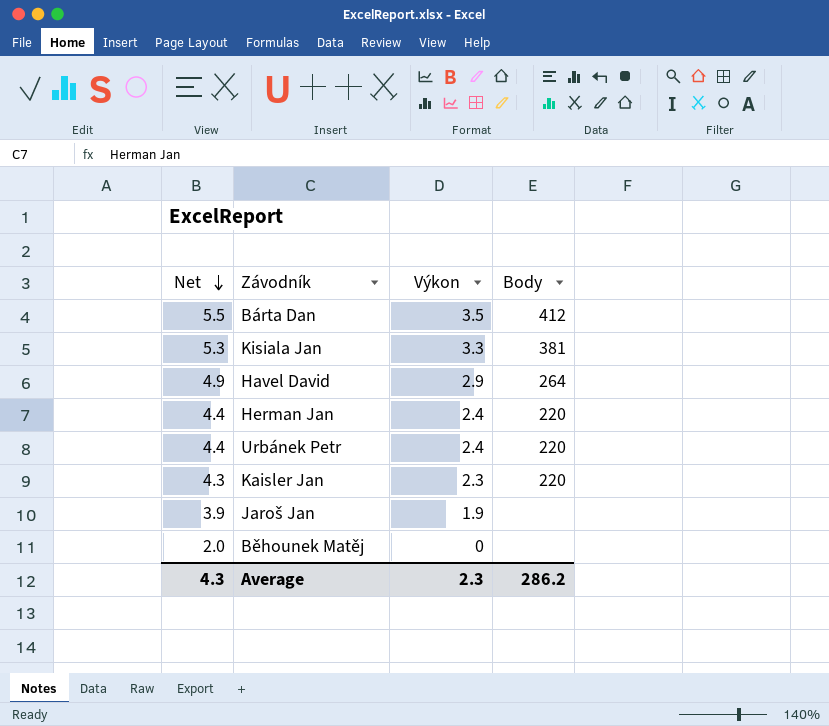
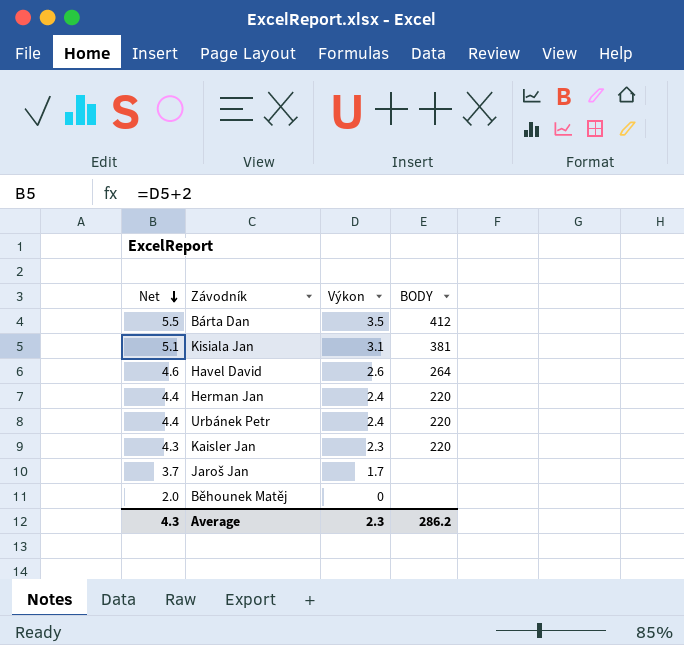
column name: Body -> BODY
Kisiala Jan | Net: 5.3 -> 5.1
Kisiala Jan | Výkon: 3.3 -> 3.1
Havel David | Net: 4.9 -> 4.6
Havel David | Výkon: 2.9 -> 2.6
Jaroš Jan | Net: 3.9 -> 3.7
Jaroš Jan | Výkon: 1.9 -> 1.7

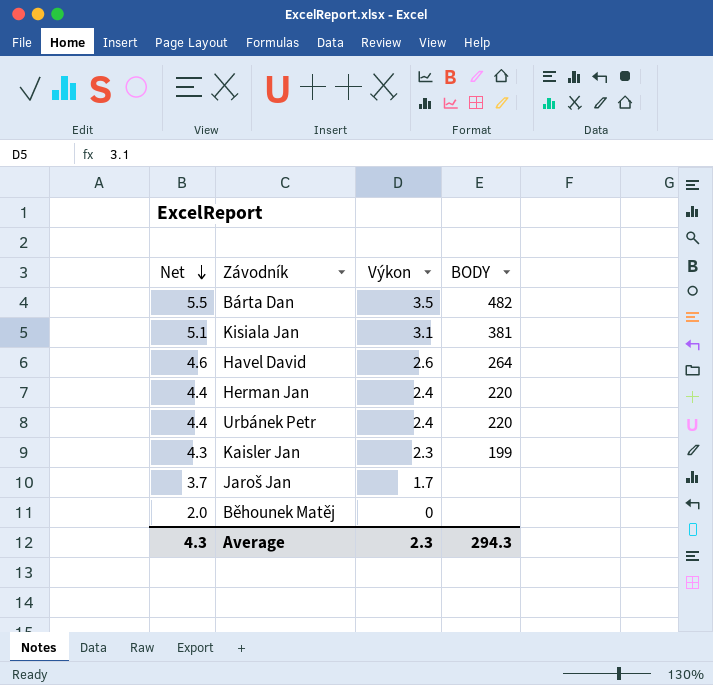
Bárta Dan | BODY: 412 -> 482
Kaisler Jan | BODY: 220 -> 199
Average | BODY: 286.2 -> 294.3

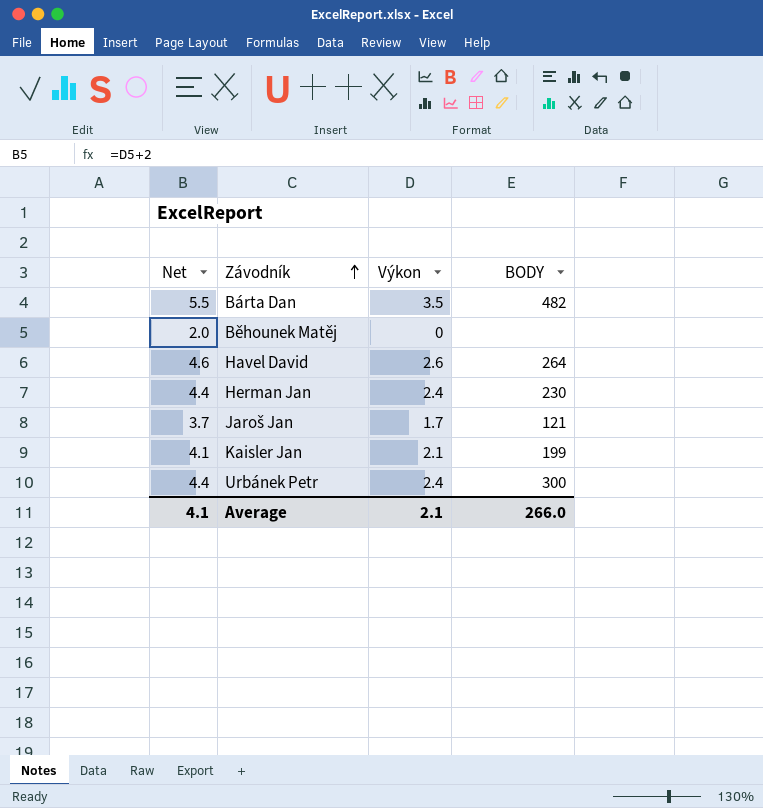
row order: Net descending -> Závodník ascending
row Kisiala Jan: 5.1 | 3.1 | 381 -> none
Herman Jan | BODY: 220 -> 230
Jaroš Jan | BODY: none -> 121
Kaisler Jan | Net: 4.3 -> 4.1
Kaisler Jan | Výkon: 2.3 -> 2.1
Urbánek Petr | BODY: 220 -> 300
Average | Net: 4.3 -> 4.1
Average | Výkon: 2.3 -> 2.1
Average | BODY: 294.3 -> 266.0

